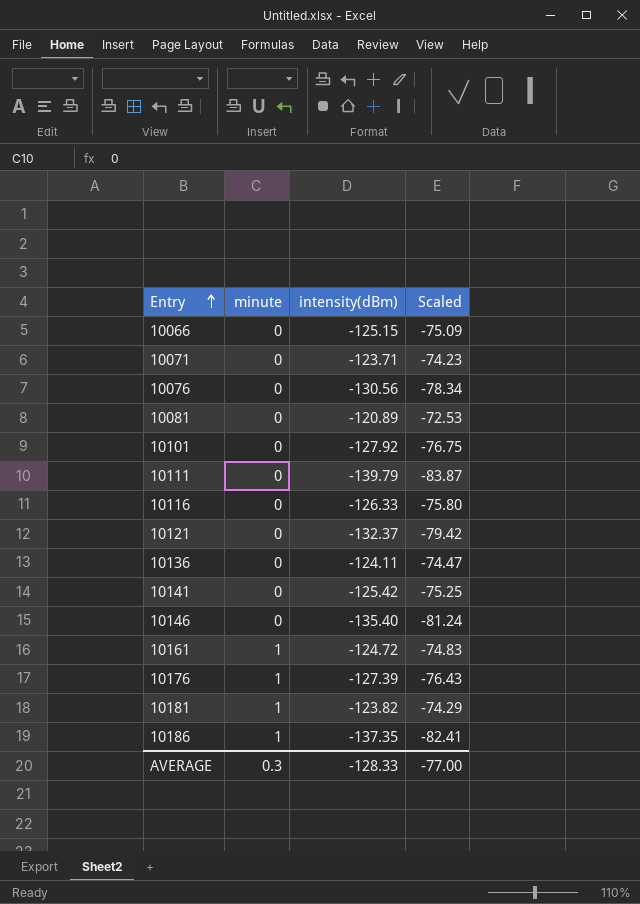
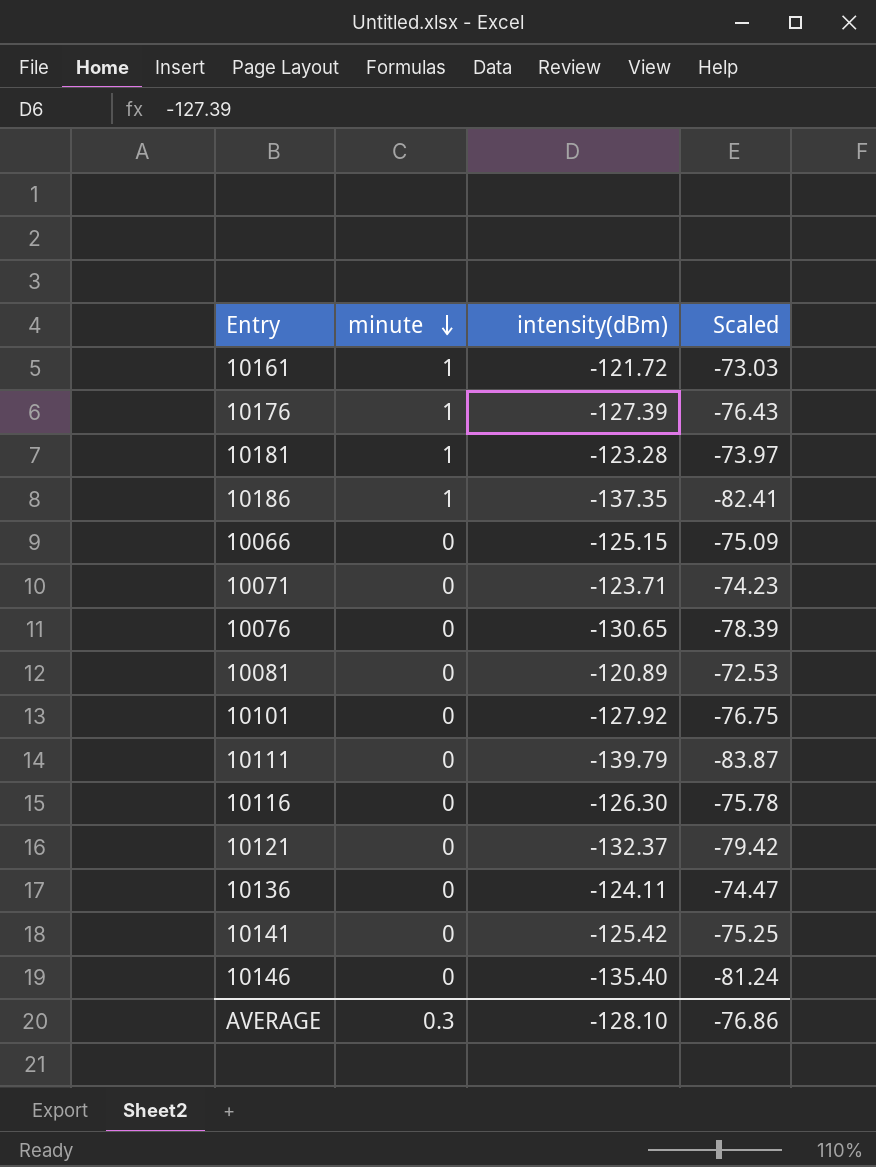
row order: Entry ascending -> minute descending
10161 | intensity(dBm): -124.72 -> -121.72
10161 | Scaled: -74.83 -> -73.03
10181 | intensity(dBm): -123.82 -> -123.28
10181 | Scaled: -74.29 -> -73.97
10076 | intensity(dBm): -130.56 -> -130.65
10076 | Scaled: -78.34 -> -78.39
10116 | intensity(dBm): -126.33 -> -126.30
10116 | Scaled: -75.80 -> -75.78
AVERAGE | intensity(dBm): -128.33 -> -128.10
AVERAGE | Scaled: -77.00 -> -76.86

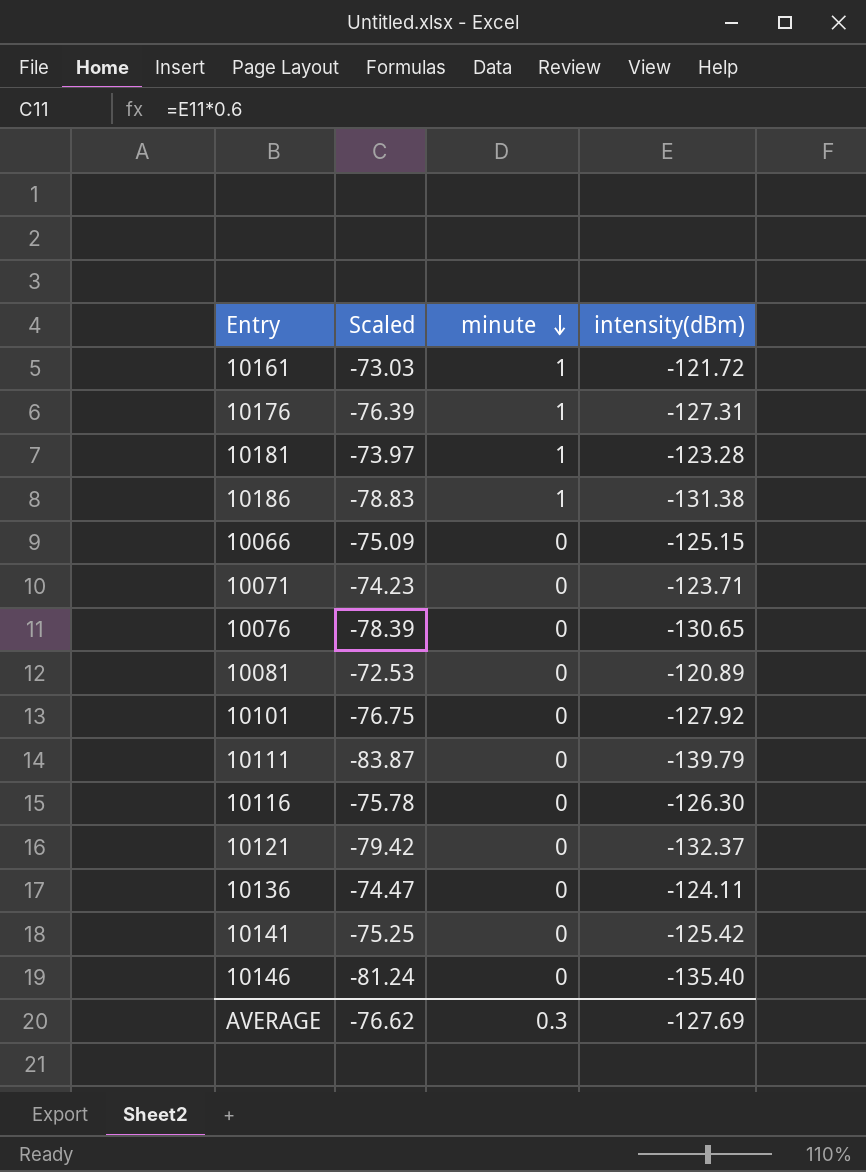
column Scaled | position: 4 -> 2
10176 | Scaled: -76.43 -> -76.39
10176 | intensity(dBm): -127.39 -> -127.31
10186 | Scaled: -82.41 -> -78.83
10186 | intensity(dBm): -137.35 -> -131.38
AVERAGE | Scaled: -76.86 -> -76.62
AVERAGE | intensity(dBm): -128.10 -> -127.69

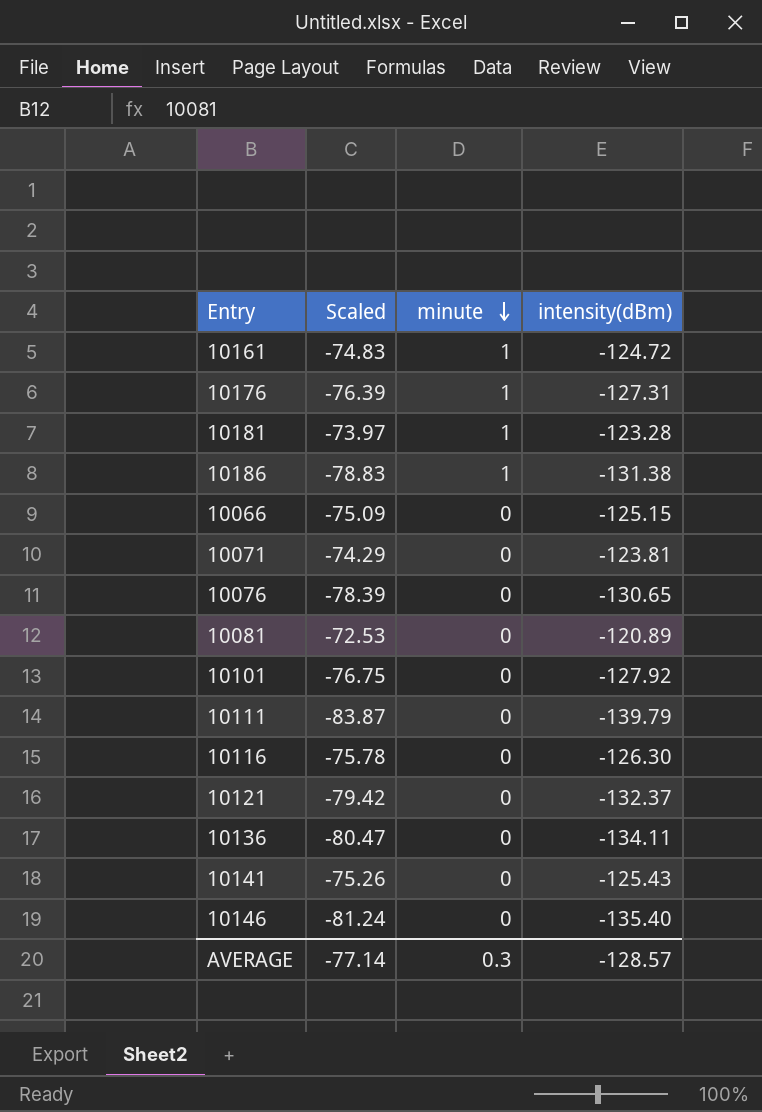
10161 | Scaled: -73.03 -> -74.83
10161 | intensity(dBm): -121.72 -> -124.72
10071 | Scaled: -74.23 -> -74.29
10071 | intensity(dBm): -123.71 -> -123.81
10136 | Scaled: -74.47 -> -80.47
10136 | intensity(dBm): -124.11 -> -134.11
10141 | Scaled: -75.25 -> -75.26
10141 | intensity(dBm): -125.42 -> -125.43
AVERAGE | Scaled: -76.62 -> -77.14
AVERAGE | intensity(dBm): -127.69 -> -128.57

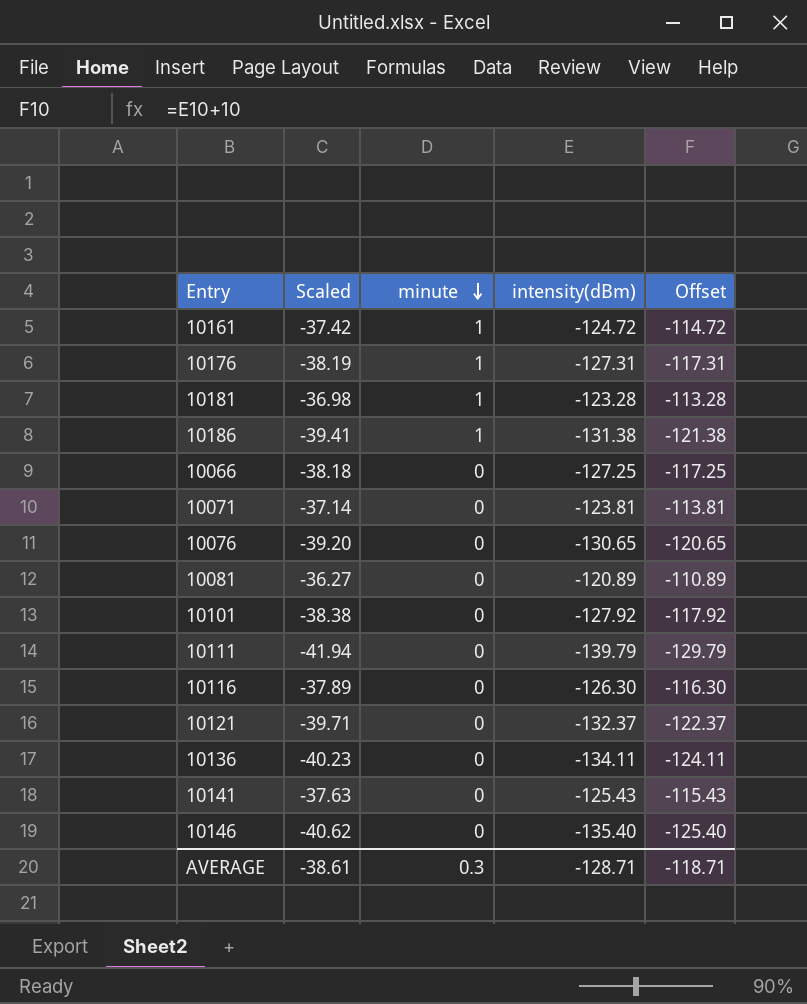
column Scaled | formula: [intensity(dBm)] * 0.6 -> [intensity(dBm)] * 0.3
column Offset | formula: none -> [intensity(dBm)] + 10
10066 | intensity(dBm): -125.15 -> -127.25
AVERAGE | Scaled: -77.14 -> -38.61
AVERAGE | intensity(dBm): -128.57 -> -128.71

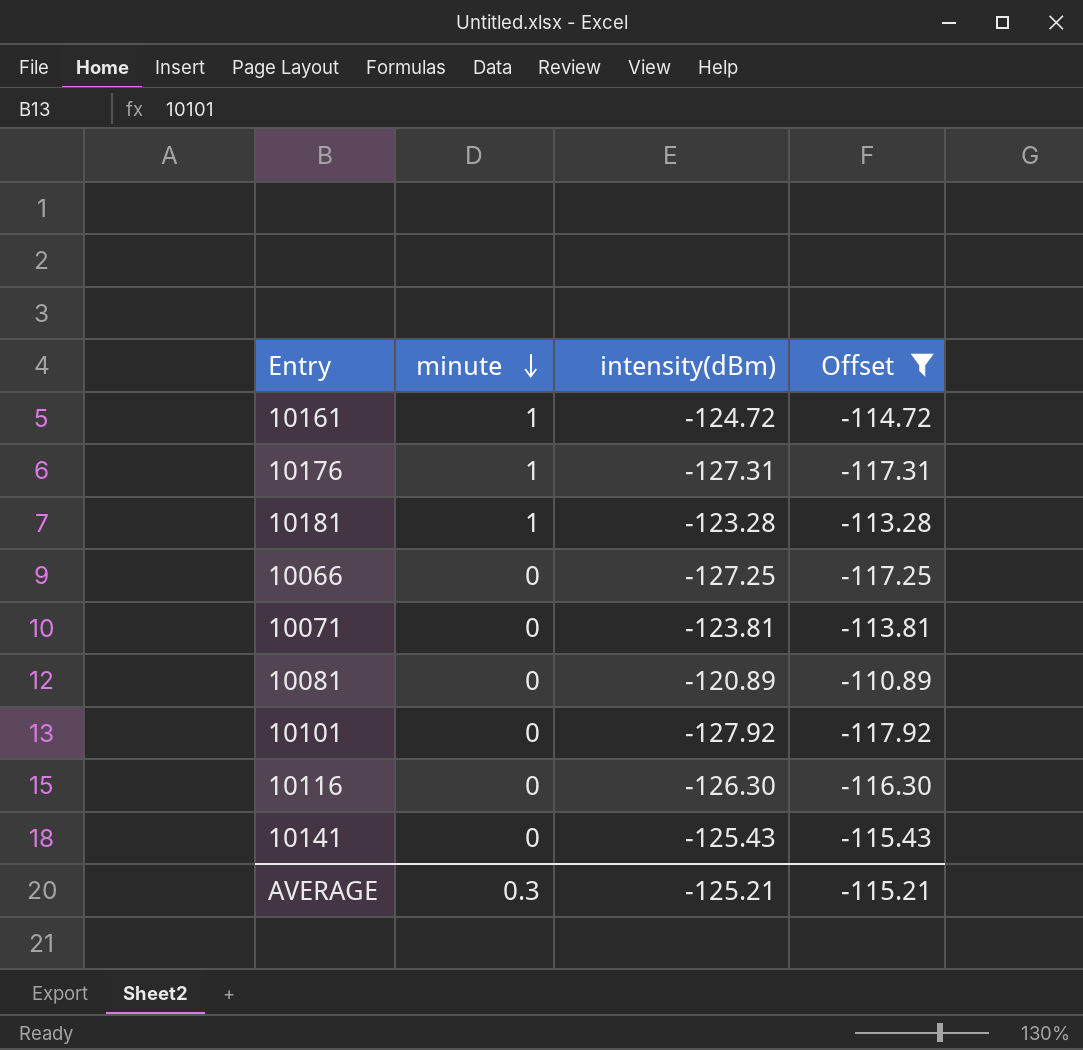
filter: none -> Offset >= -117.92
column Scaled | formula: [intensity(dBm)] * 0.3 -> none
AVERAGE | intensity(dBm): -128.71 -> -125.21
AVERAGE | Offset: -118.71 -> -115.21

